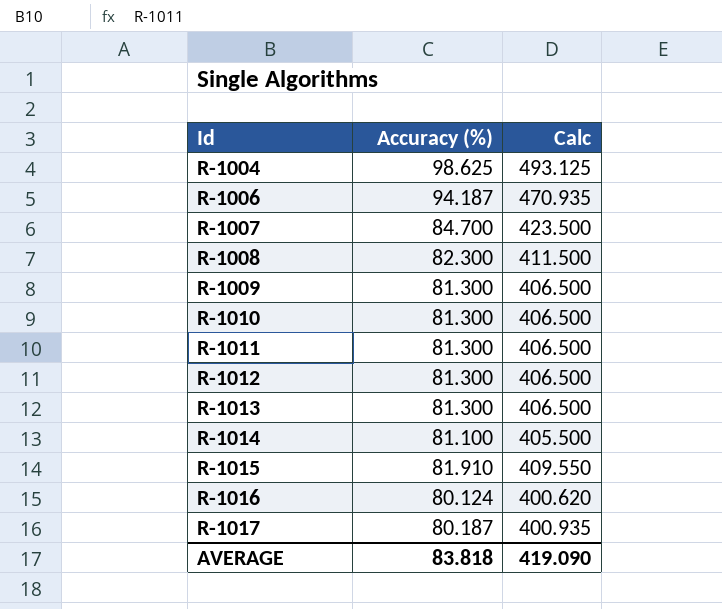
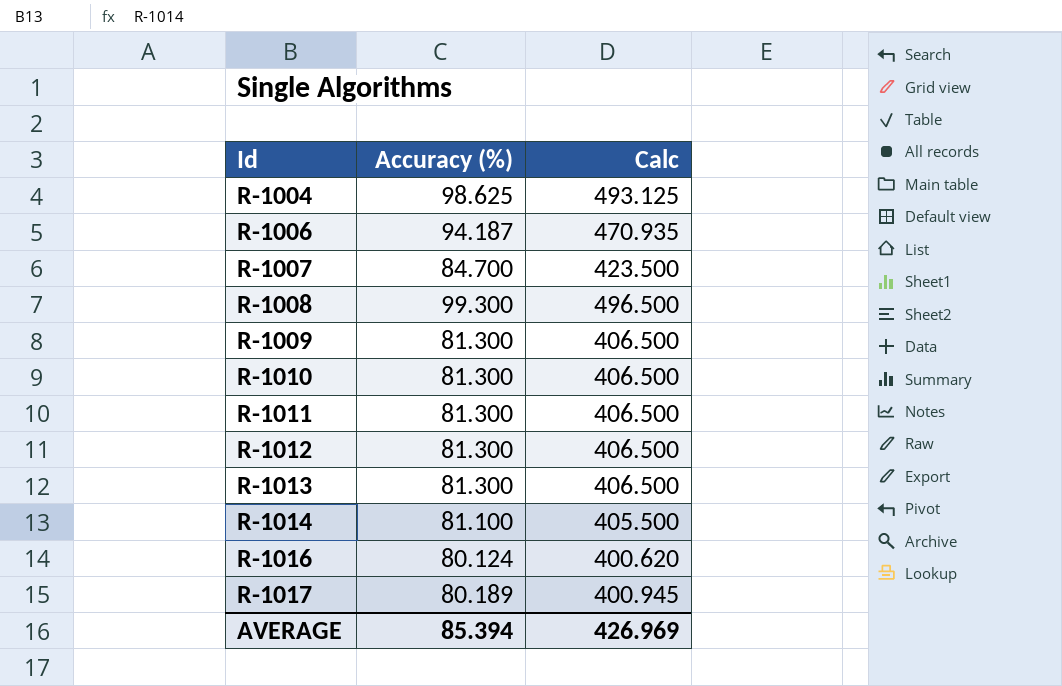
row R-1015: 81.910 | 409.550 -> none
R-1008 | Accuracy (%): 82.300 -> 99.300
R-1008 | Calc: 411.500 -> 496.500
R-1017 | Accuracy (%): 80.187 -> 80.189
R-1017 | Calc: 400.935 -> 400.945
AVERAGE | Accuracy (%): 83.818 -> 85.394
AVERAGE | Calc: 419.090 -> 426.969

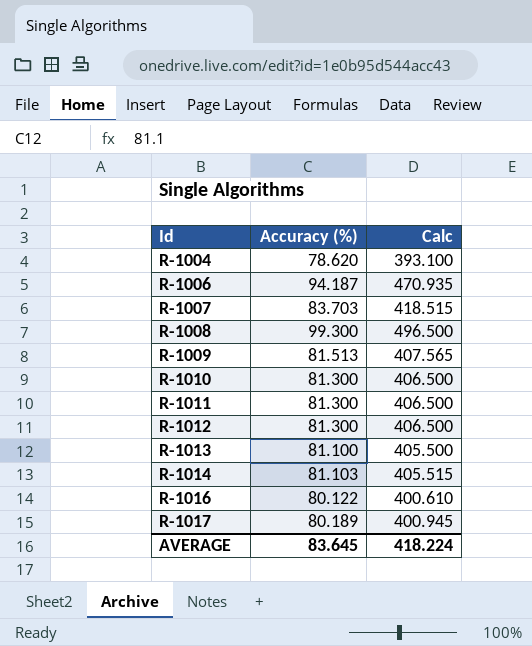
R-1004 | Accuracy (%): 98.625 -> 78.620
R-1004 | Calc: 493.125 -> 393.100
R-1007 | Accuracy (%): 84.700 -> 83.703
R-1007 | Calc: 423.500 -> 418.515
R-1009 | Accuracy (%): 81.300 -> 81.513
R-1009 | Calc: 406.500 -> 407.565
R-1013 | Accuracy (%): 81.300 -> 81.100
R-1013 | Calc: 406.500 -> 405.500
R-1014 | Accuracy (%): 81.100 -> 81.103
R-1014 | Calc: 405.500 -> 405.515
R-1016 | Accuracy (%): 80.124 -> 80.122
R-1016 | Calc: 400.620 -> 400.610
AVERAGE | Accuracy (%): 85.394 -> 83.645
AVERAGE | Calc: 426.969 -> 418.224

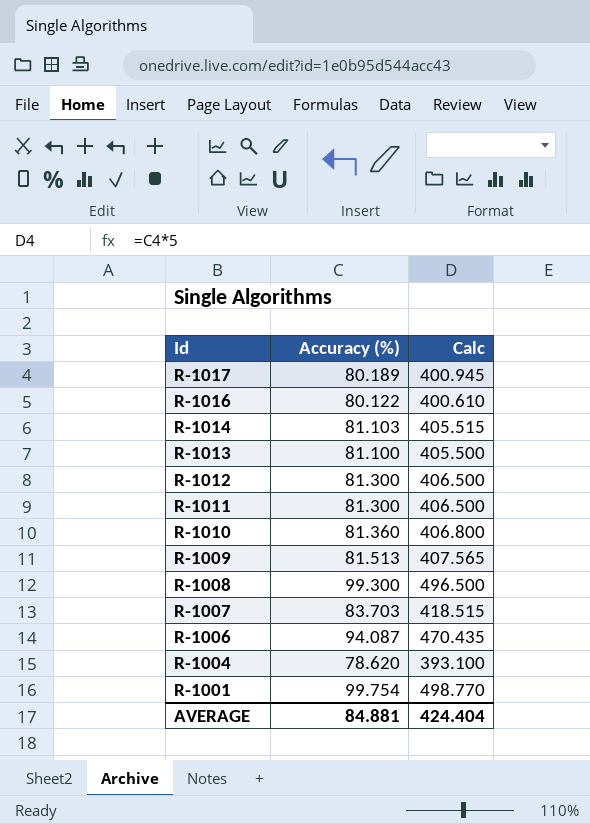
row order: Id ascending -> Id descending
R-1010 | Accuracy (%): 81.300 -> 81.360
R-1010 | Calc: 406.500 -> 406.800
R-1006 | Accuracy (%): 94.187 -> 94.087
R-1006 | Calc: 470.935 -> 470.435
row R-1001: none -> 99.754 | 498.770
AVERAGE | Accuracy (%): 83.645 -> 84.881
AVERAGE | Calc: 418.224 -> 424.404

